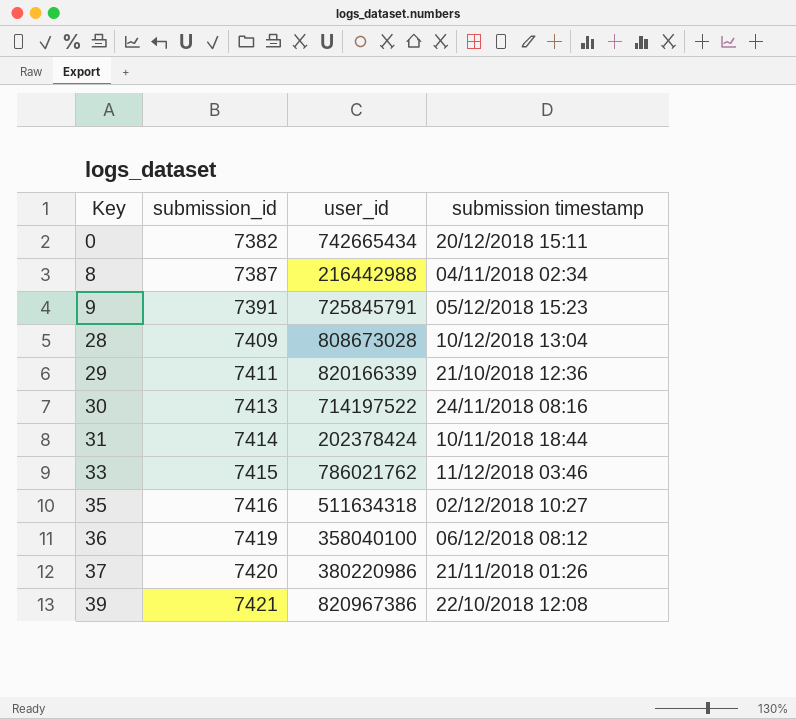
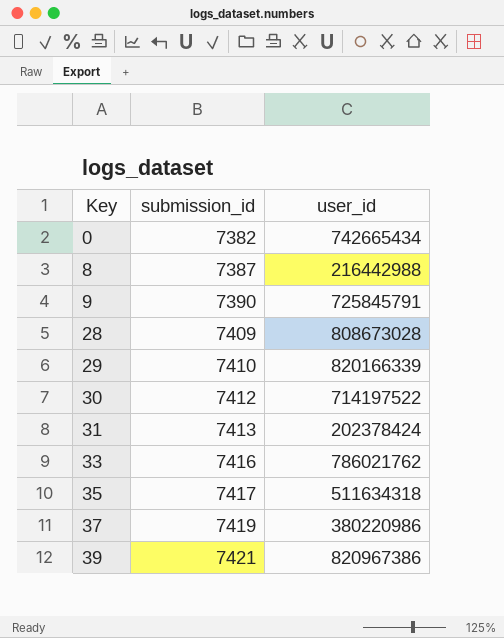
column submission timestamp | position: 4 -> none
row 36: 7419 | 358040100 | 06/12/2018 08:12 -> none
9 | submission_id: 7391 -> 7390
29 | submission_id: 7411 -> 7410
30 | submission_id: 7413 -> 7412
31 | submission_id: 7414 -> 7413
33 | submission_id: 7415 -> 7416
35 | submission_id: 7416 -> 7417
37 | submission_id: 7420 -> 7419

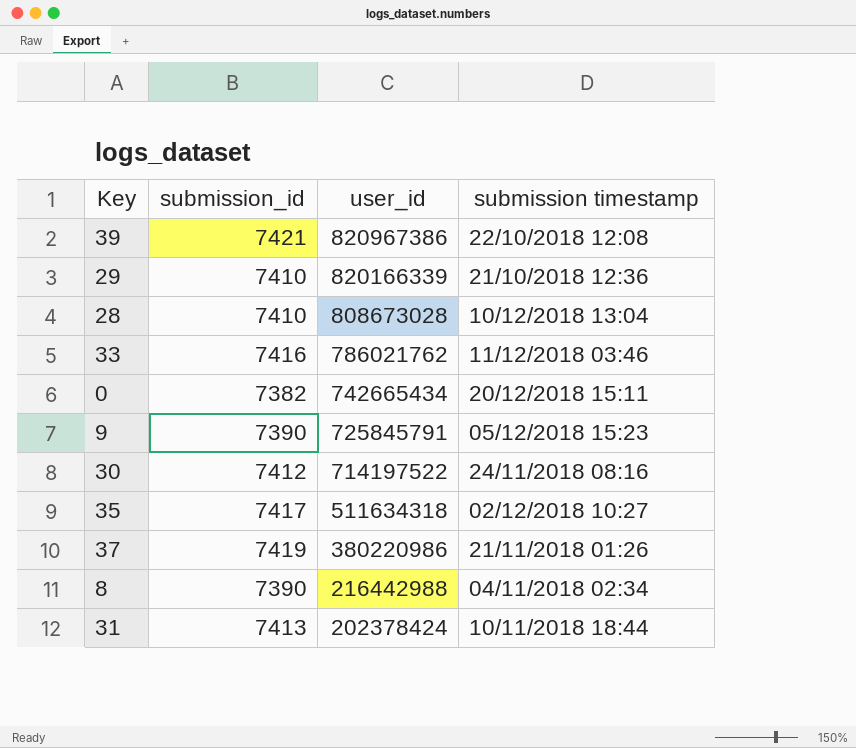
row order: Key ascending -> user_id descending
column submission timestamp | position: none -> 4
28 | submission_id: 7409 -> 7410
8 | submission_id: 7387 -> 7390

